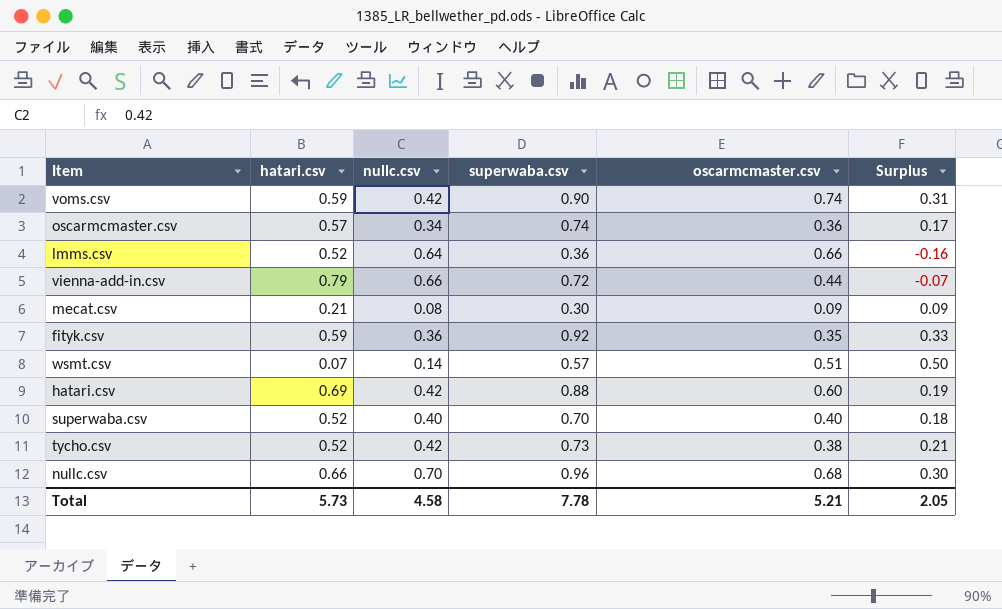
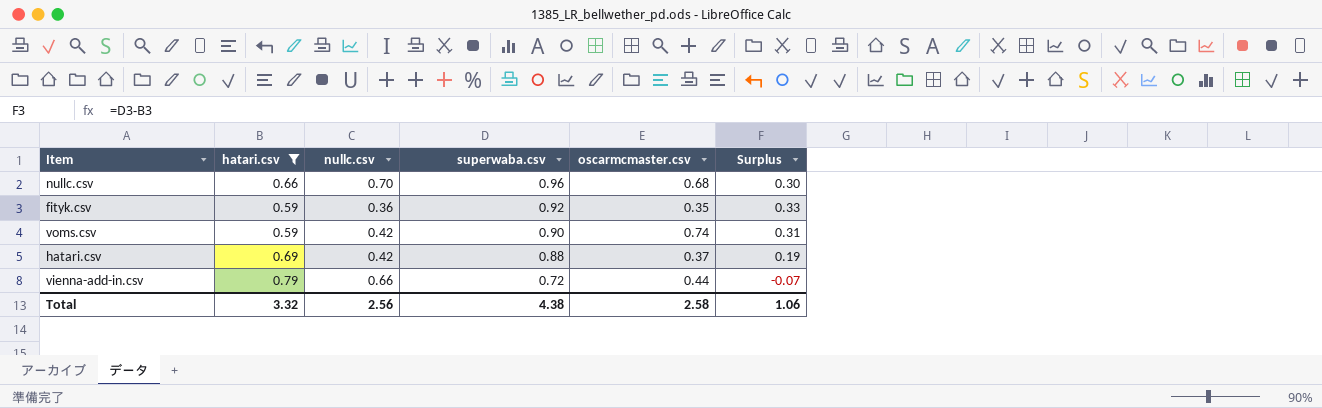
filter: none -> hatari.csv >= 0.59
row order: none -> superwaba.csv descending
hatari.csv | oscarmcmaster.csv: 0.60 -> 0.37
Total | hatari.csv: 5.73 -> 3.32
Total | nullc.csv: 4.58 -> 2.56
Total | superwaba.csv: 7.78 -> 4.38
Total | oscarmcmaster.csv: 5.21 -> 2.58
Total | Surplus: 2.05 -> 1.06

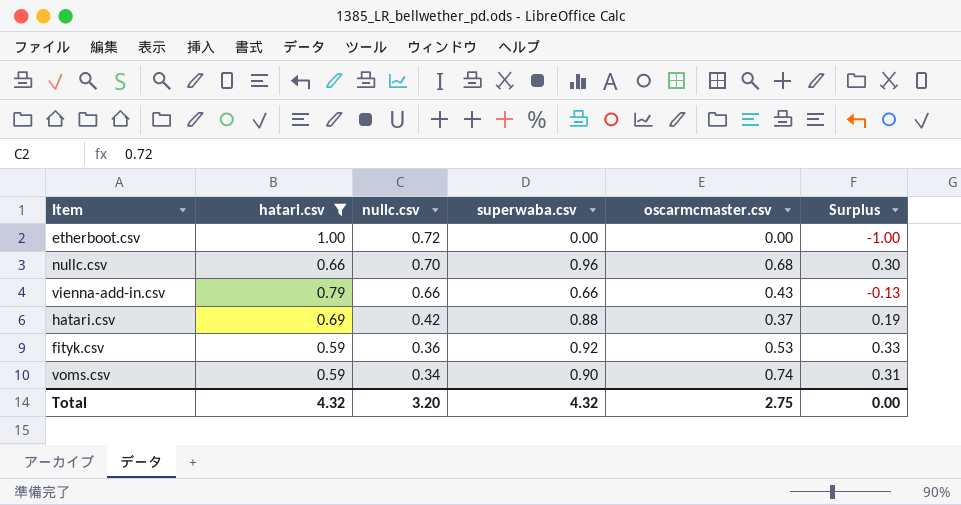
row order: superwaba.csv descending -> nullc.csv descending
row etherboot.csv: none -> 1.00 | 0.72 | 0.00 | 0.00 | -1.00
vienna-add-in.csv | superwaba.csv: 0.72 -> 0.66
vienna-add-in.csv | oscarmcmaster.csv: 0.44 -> 0.43
vienna-add-in.csv | Surplus: -0.07 -> -0.13
fityk.csv | oscarmcmaster.csv: 0.35 -> 0.53
voms.csv | nullc.csv: 0.42 -> 0.34
Total | hatari.csv: 3.32 -> 4.32
Total | nullc.csv: 2.56 -> 3.20
Total | superwaba.csv: 4.38 -> 4.32
Total | oscarmcmaster.csv: 2.58 -> 2.75
Total | Surplus: 1.06 -> 0.00

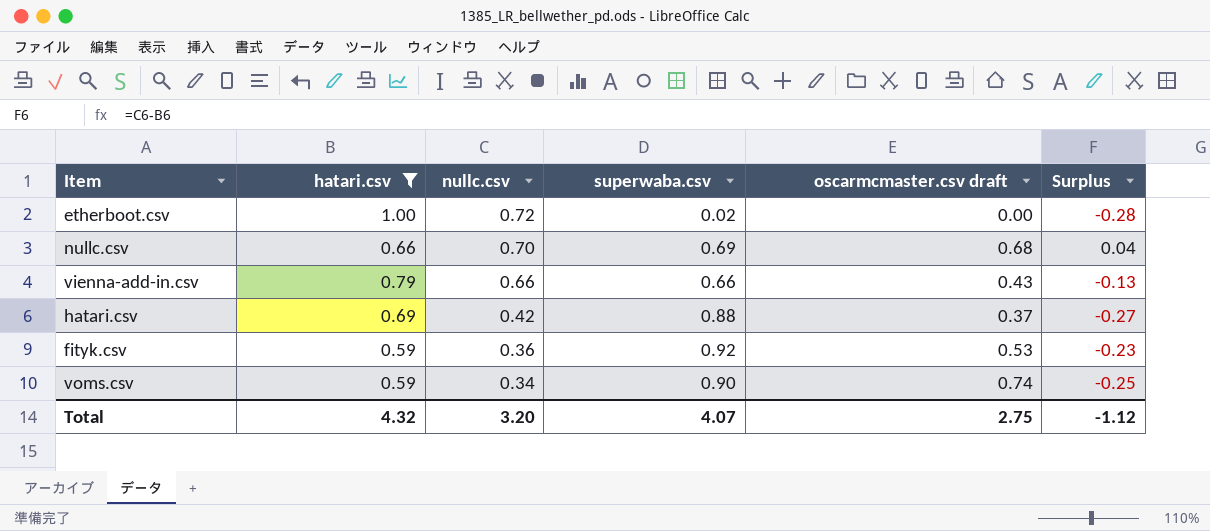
column name: oscarmcmaster.csv -> oscarmcmaster.csv draft
column Surplus | formula: [superwaba.csv] - [hatari.csv] -> [nullc.csv] - [hatari.csv]
etherboot.csv | superwaba.csv: 0.00 -> 0.02
nullc.csv | superwaba.csv: 0.96 -> 0.69
Total | superwaba.csv: 4.32 -> 4.07
Total | Surplus: 0.00 -> -1.12

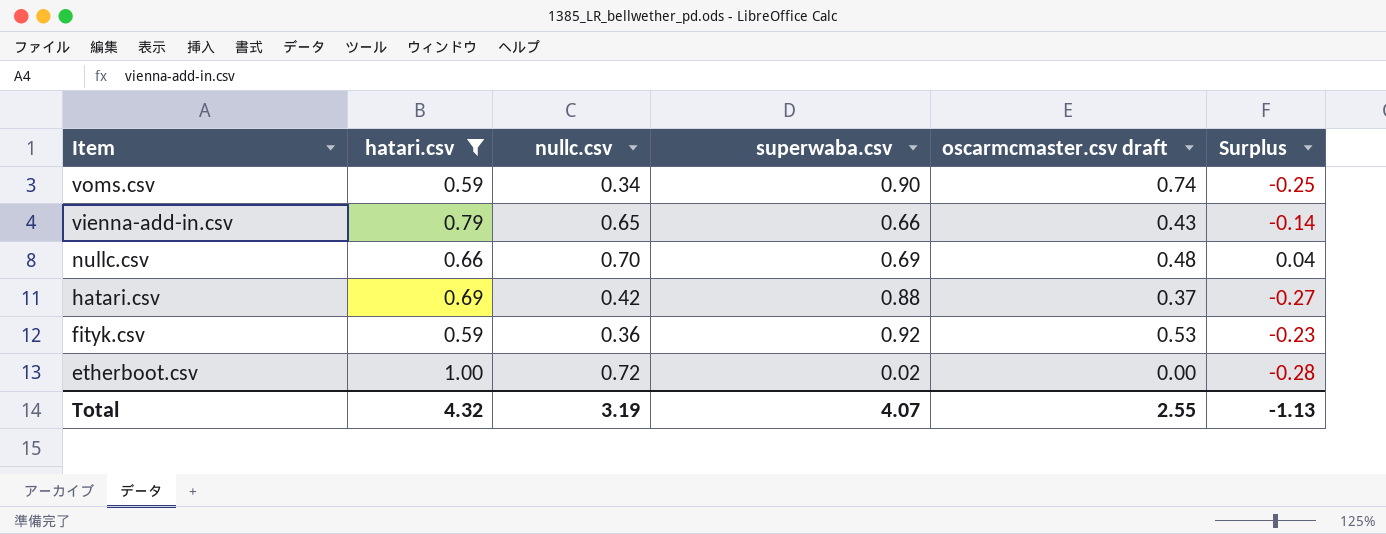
row order: nullc.csv descending -> Item descending
vienna-add-in.csv | nullc.csv: 0.66 -> 0.65
vienna-add-in.csv | Surplus: -0.13 -> -0.14
nullc.csv | oscarmcmaster.csv draft: 0.68 -> 0.48
Total | nullc.csv: 3.20 -> 3.19
Total | oscarmcmaster.csv draft: 2.75 -> 2.55
Total | Surplus: -1.12 -> -1.13

